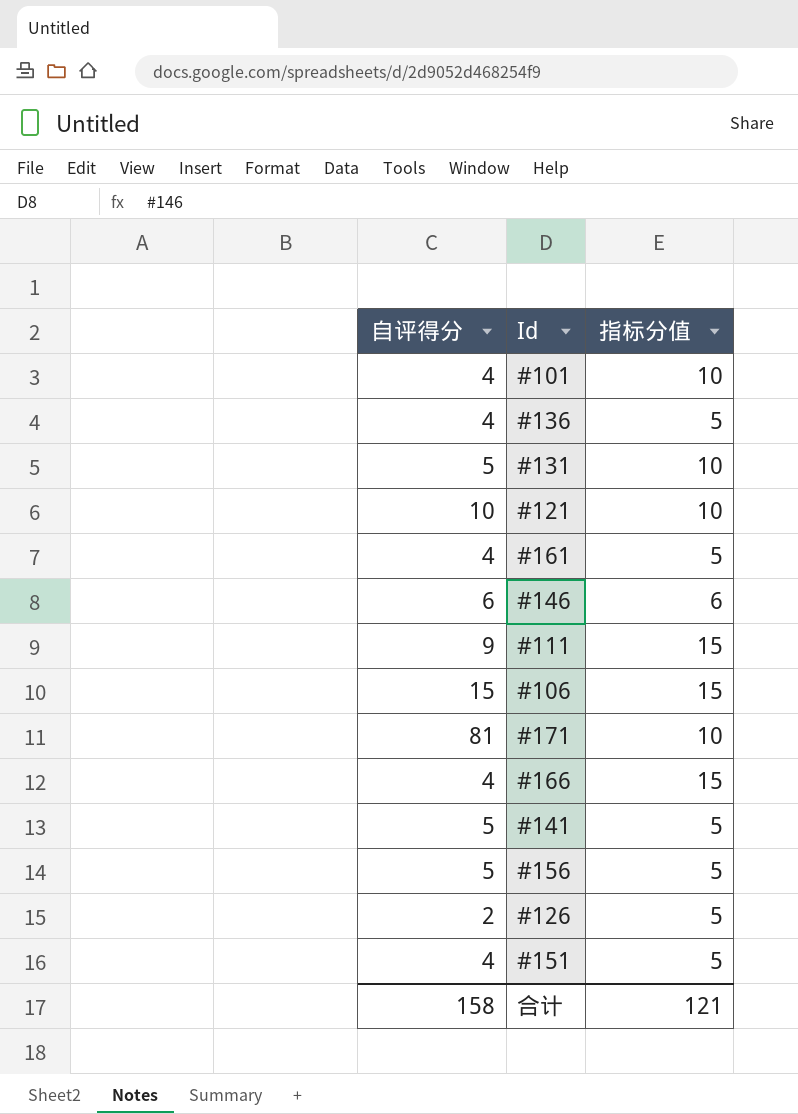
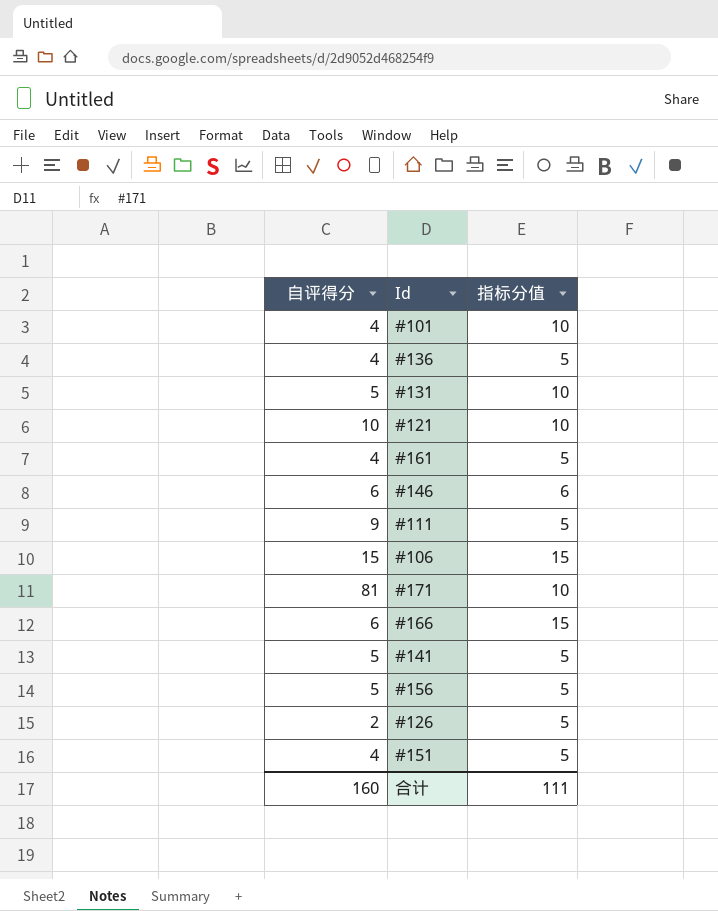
#111 | 指标分值: 15 -> 5
#166 | 自评得分: 4 -> 6
合计 | 自评得分: 158 -> 160
合计 | 指标分值: 121 -> 111

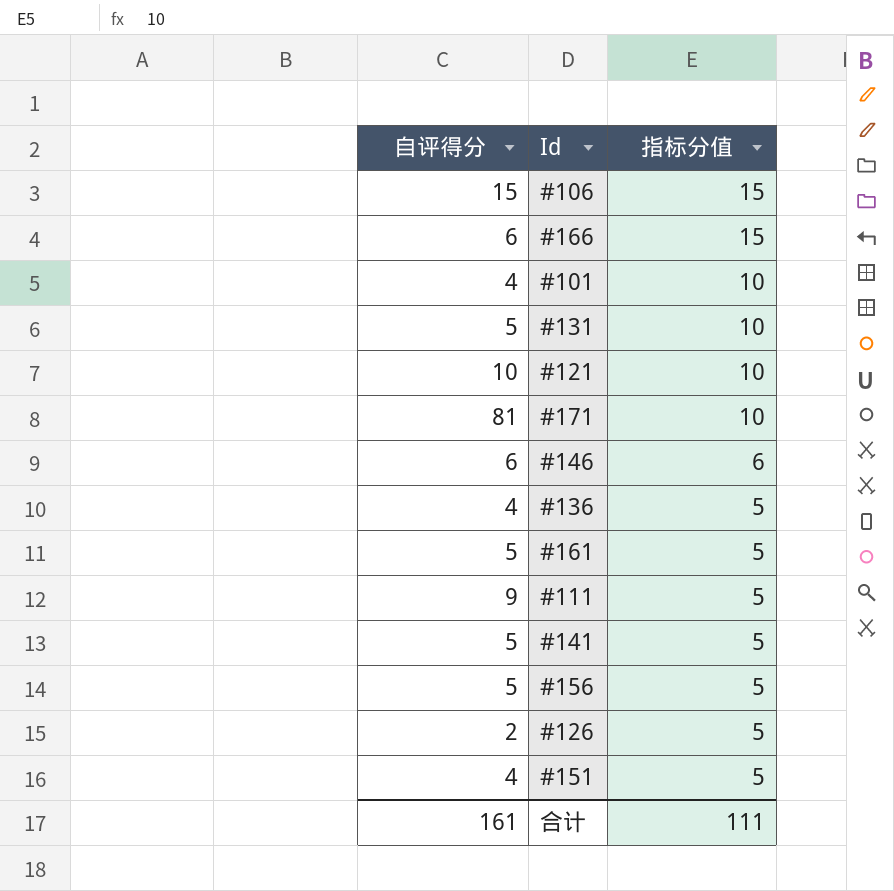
row order: none -> 指标分值 descending
#161 | 自评得分: 4 -> 5
合计 | 自评得分: 160 -> 161

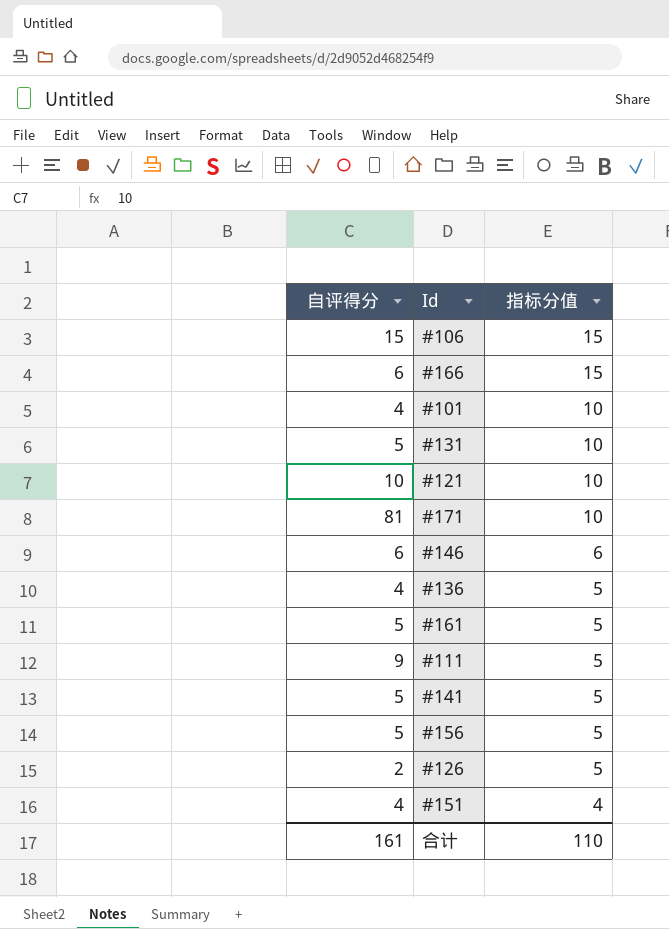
#151 | 指标分值: 5 -> 4
合计 | 指标分值: 111 -> 110

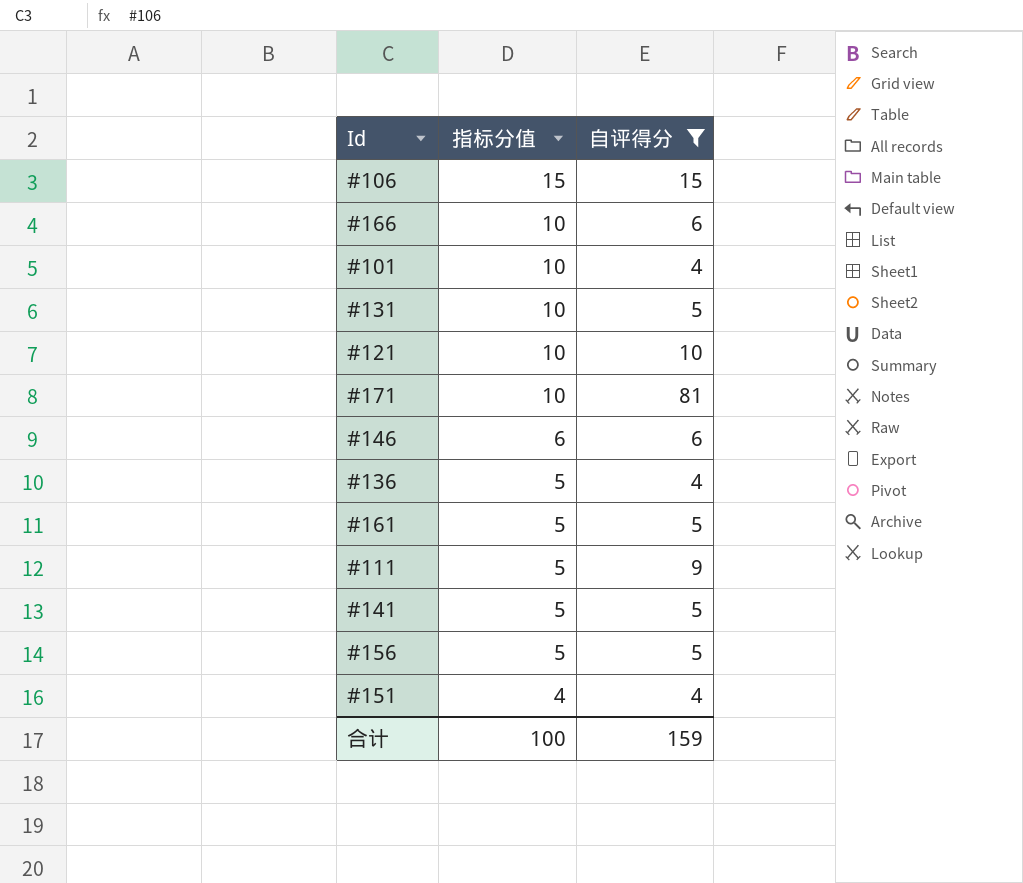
filter: none -> 自评得分 != 2
column 自评得分 | position: 1 -> 3
#166 | 指标分值: 15 -> 10
合计 | 指标分值: 110 -> 100
合计 | 自评得分: 161 -> 159

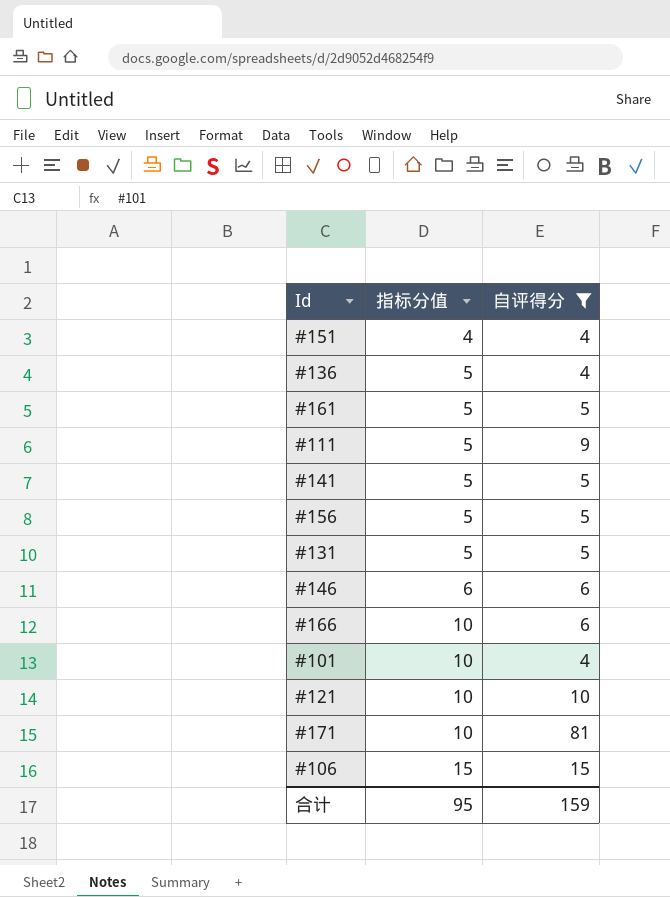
row order: 指标分值 descending -> 指标分值 ascending
#131 | 指标分值: 10 -> 5
合计 | 指标分值: 100 -> 95

